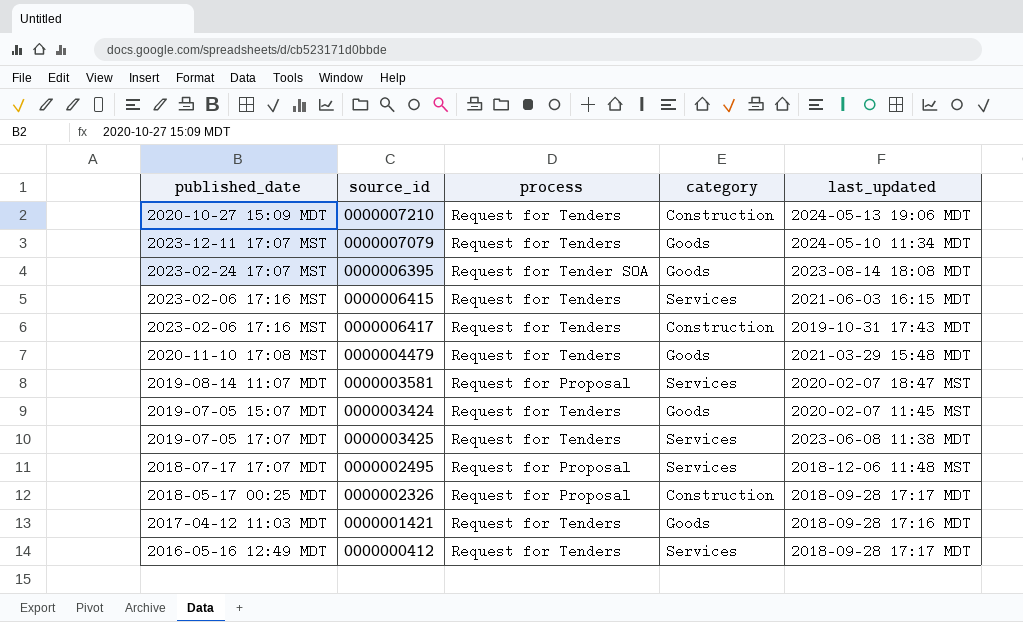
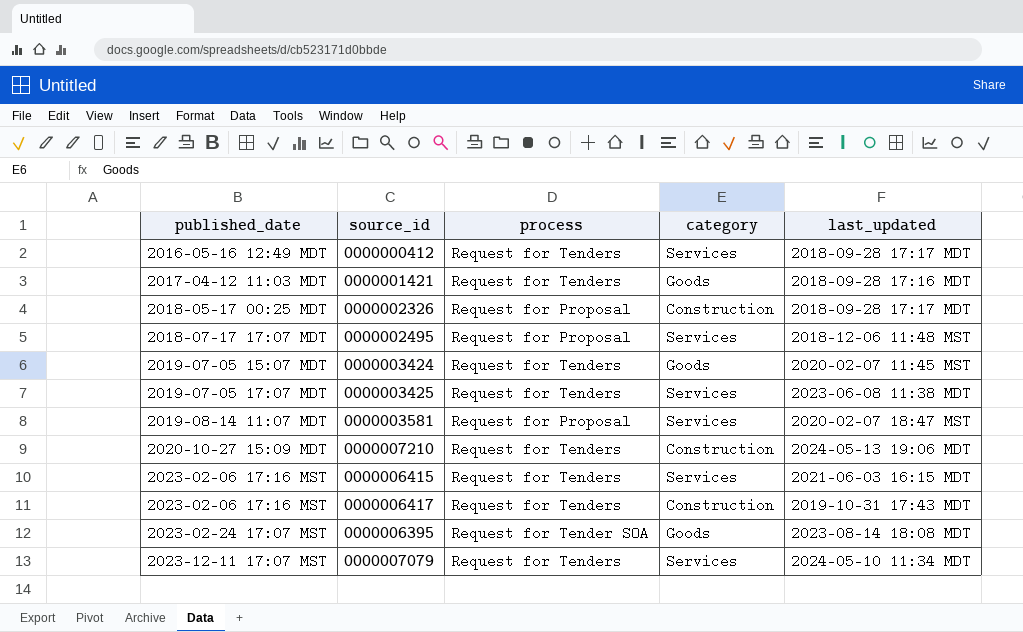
row order: none -> published_date ascending
row 0000004479: 2020-11-10 17:08 MST | Request for Tenders | Goods | 2021-03-29 15:48 MDT -> none
0000007079 | category: Goods -> Services

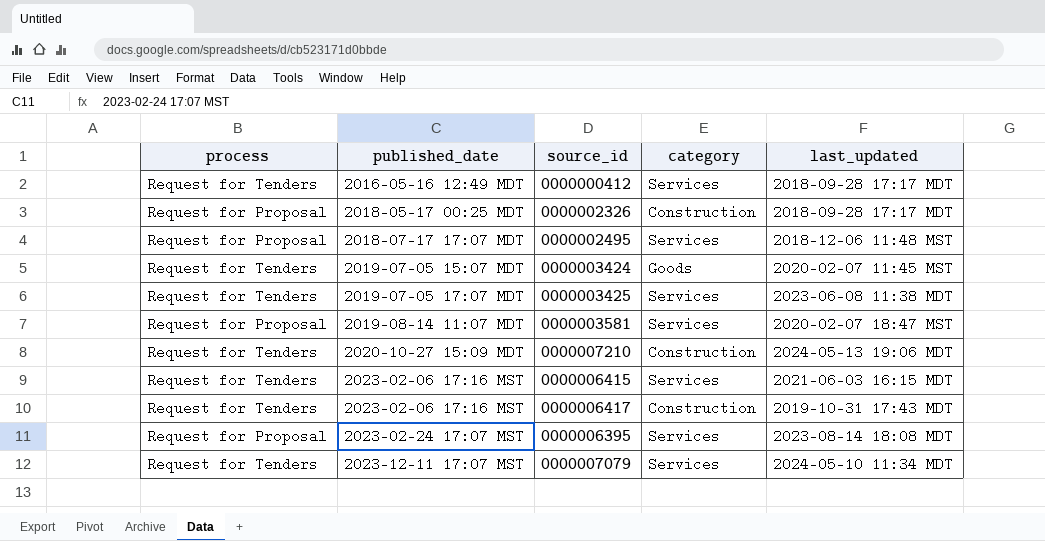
column process | position: 3 -> 1
row 0000001421: 2017-04-12 11:03 MDT | Request for Tenders | Goods | 2018-09-28 17:16 MDT -> none
0000006395 | process: Request for Tender SOA -> Request for Proposal
0000006395 | category: Goods -> Services

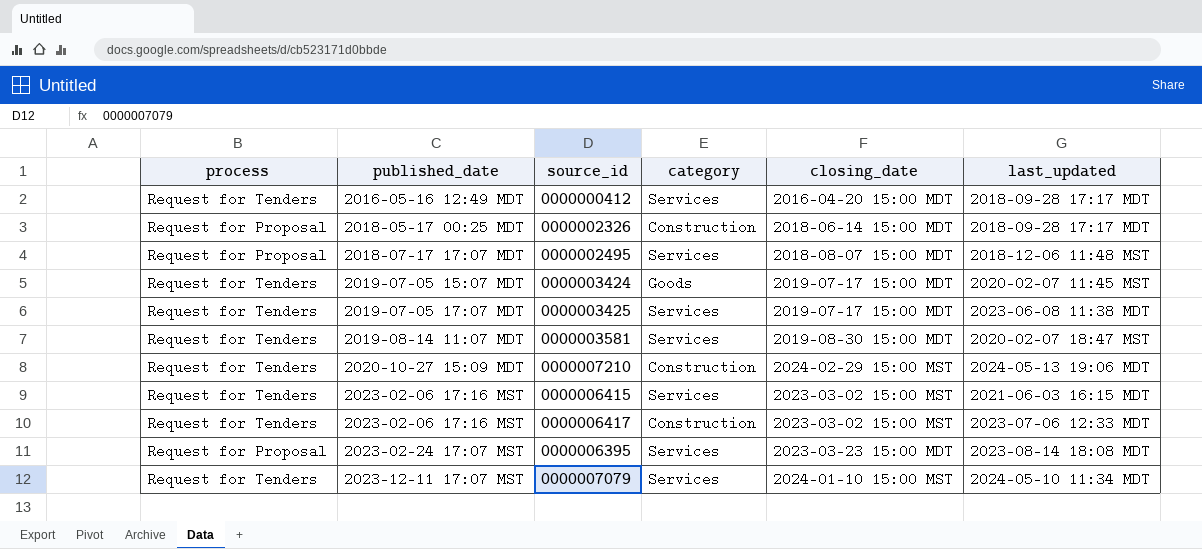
column closing_date | position: none -> 5
0000003581 | process: Request for Proposal -> Request for Tenders
0000006417 | last_updated: 2019-10-31 17:43 MDT -> 2023-07-06 12:33 MDT

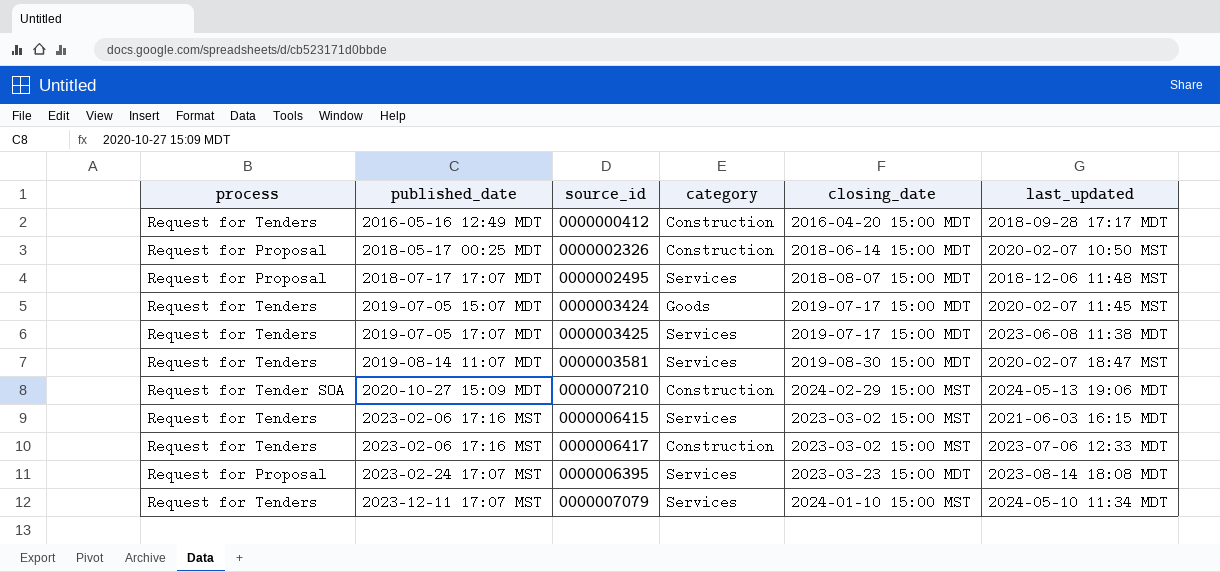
0000000412 | category: Services -> Construction
0000002326 | last_updated: 2018-09-28 17:17 MDT -> 2020-02-07 10:50 MST
0000007210 | process: Request for Tenders -> Request for Tender SOA

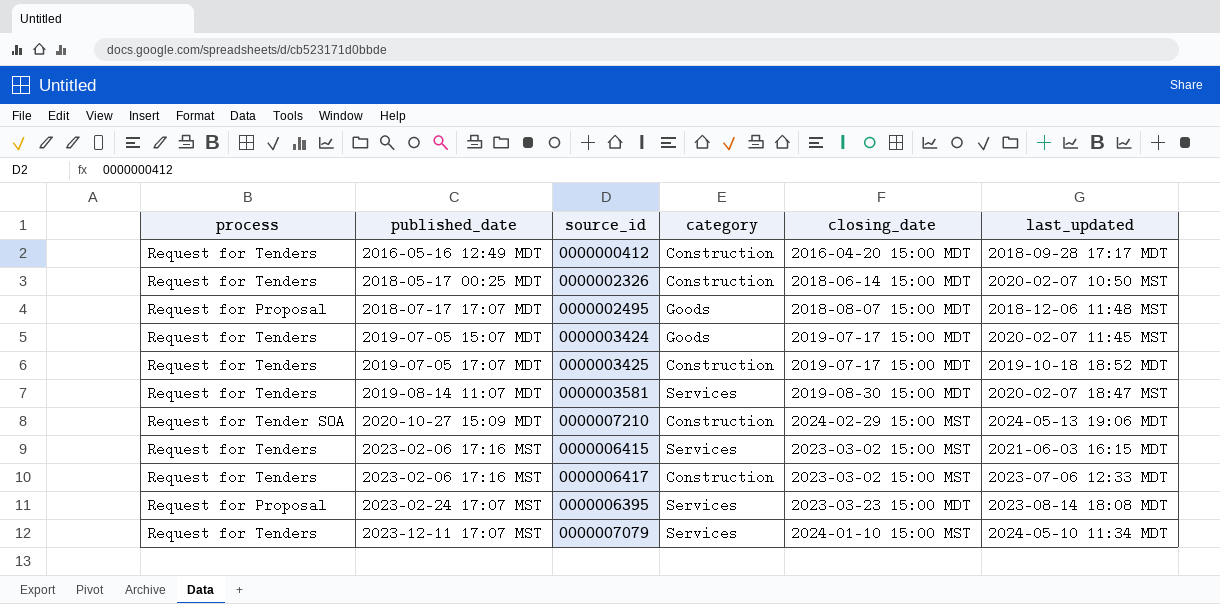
0000002326 | process: Request for Proposal -> Request for Tenders
0000002495 | category: Services -> Goods
0000003425 | category: Services -> Construction
0000003425 | last_updated: 2023-06-08 11:38 MDT -> 2019-10-18 18:52 MDT

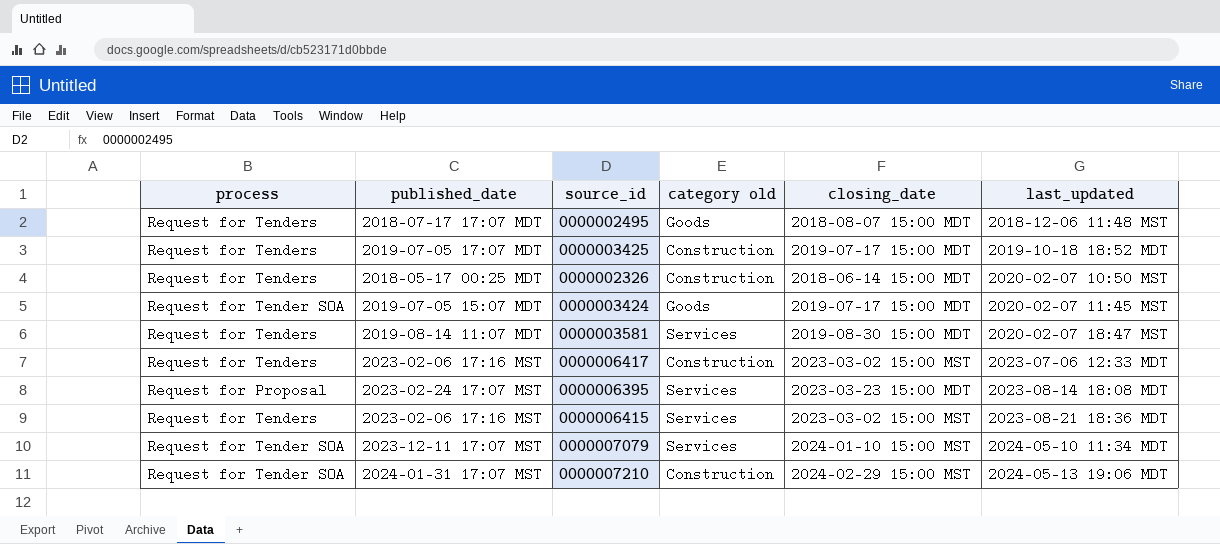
row order: published_date ascending -> last_updated ascending
column name: category -> category old
row 0000000412: Request for Tenders | 2016-05-16 12:49 MDT | Construction | 2016-04-20 15:00 MDT | 2018-09-28 17:17 MDT -> none
0000002495 | process: Request for Proposal -> Request for Tenders
0000003424 | process: Request for Tenders -> Request for Tender SOA
0000006415 | last_updated: 2021-06-03 16:15 MDT -> 2023-08-21 18:36 MDT
0000007079 | process: Request for Tenders -> Request for Tender SOA
0000007210 | published_date: 2020-10-27 15:09 MDT -> 2024-01-31 17:07 MST

